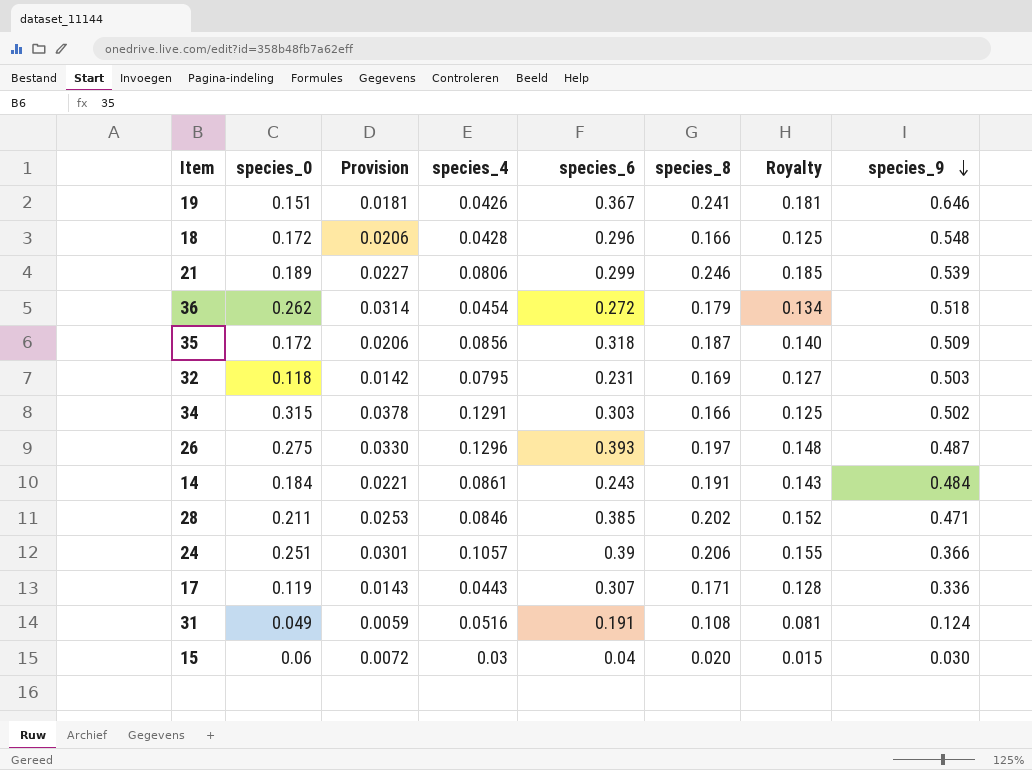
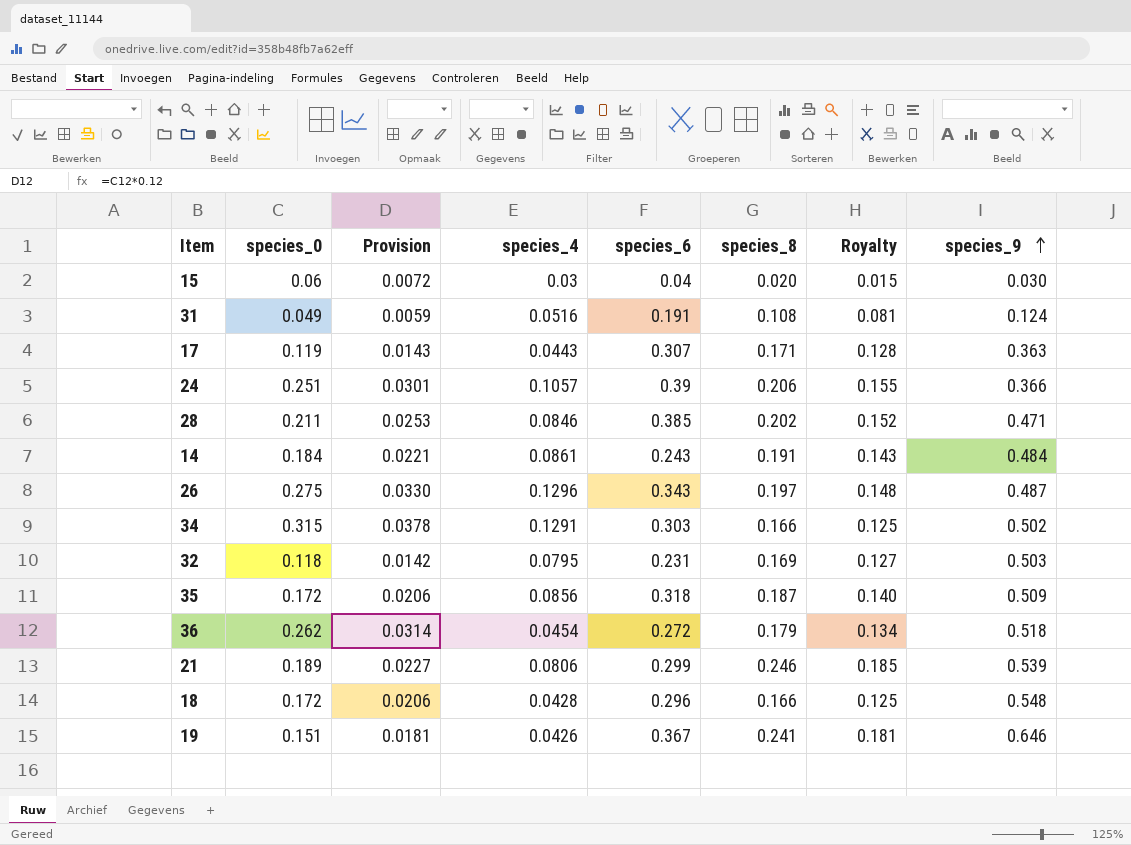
row order: species_9 descending -> species_9 ascending
17 | species_9: 0.336 -> 0.363
26 | species_6: 0.393 -> 0.343

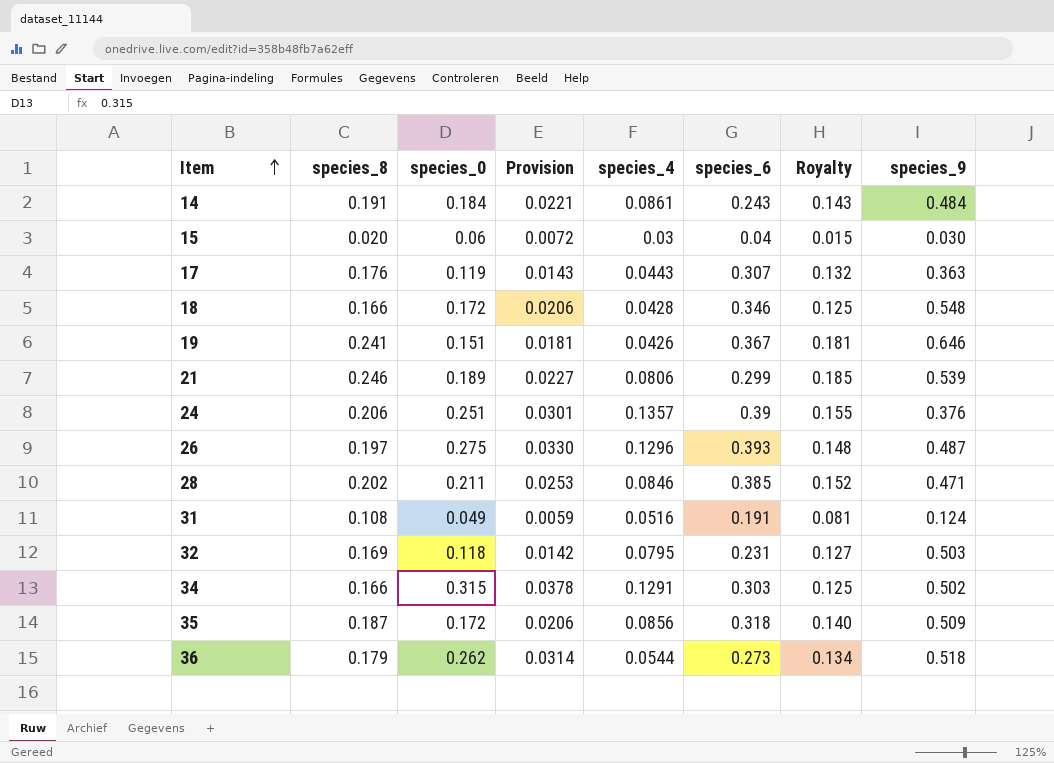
row order: species_9 ascending -> Item ascending
column species_8 | position: 6 -> 2
17 | species_8: 0.171 -> 0.176
17 | Royalty: 0.128 -> 0.132
18 | species_6: 0.296 -> 0.346
24 | species_4: 0.1057 -> 0.1357
24 | species_9: 0.366 -> 0.376
26 | species_6: 0.343 -> 0.393
36 | species_4: 0.0454 -> 0.0544
36 | species_6: 0.272 -> 0.273

